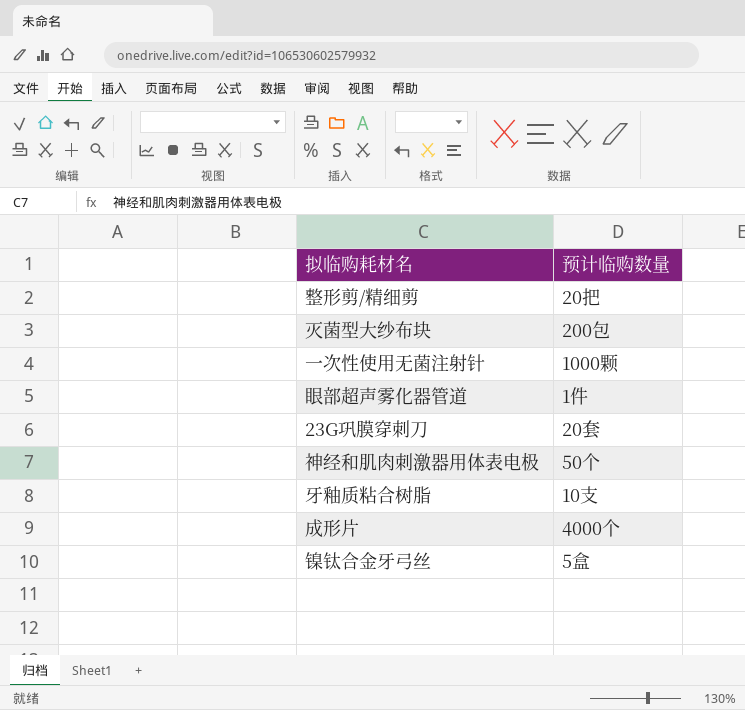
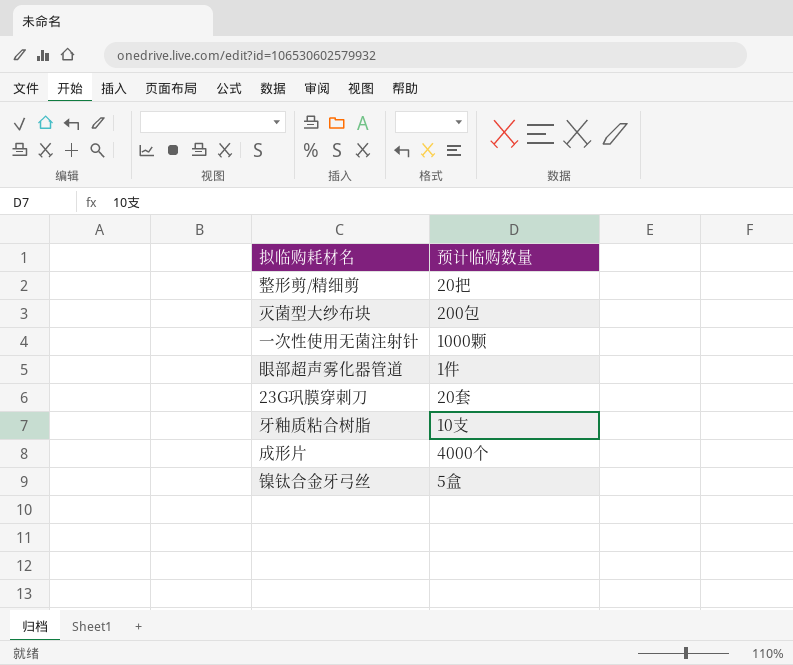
row 神经和肌肉刺激器用体表电极: 50个 -> none

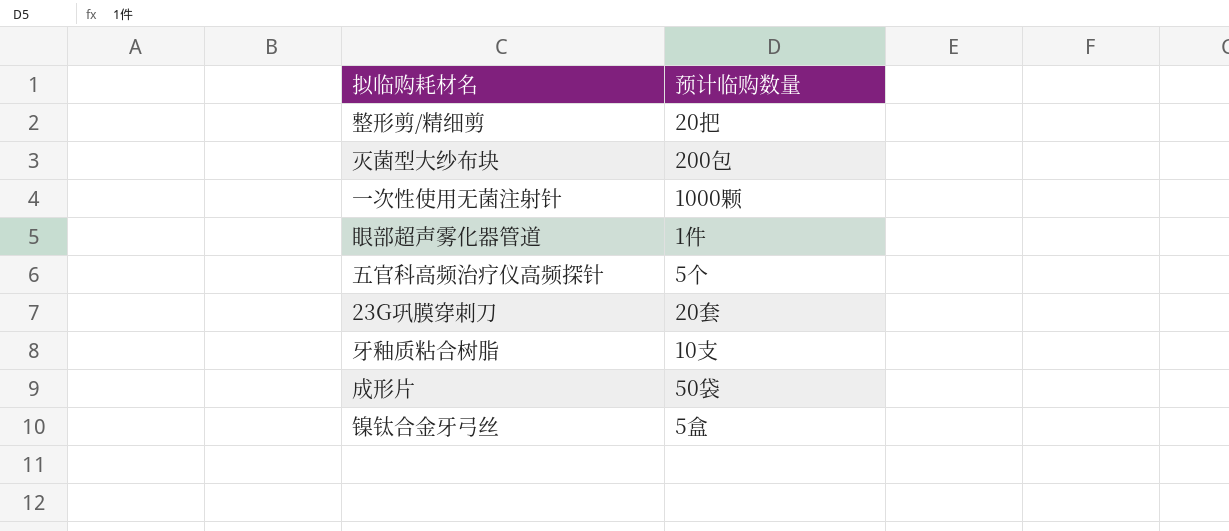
row 五官科高频治疗仪高频探针: none -> 5个
成形片 | 预计临购数量: 4000个 -> 50袋

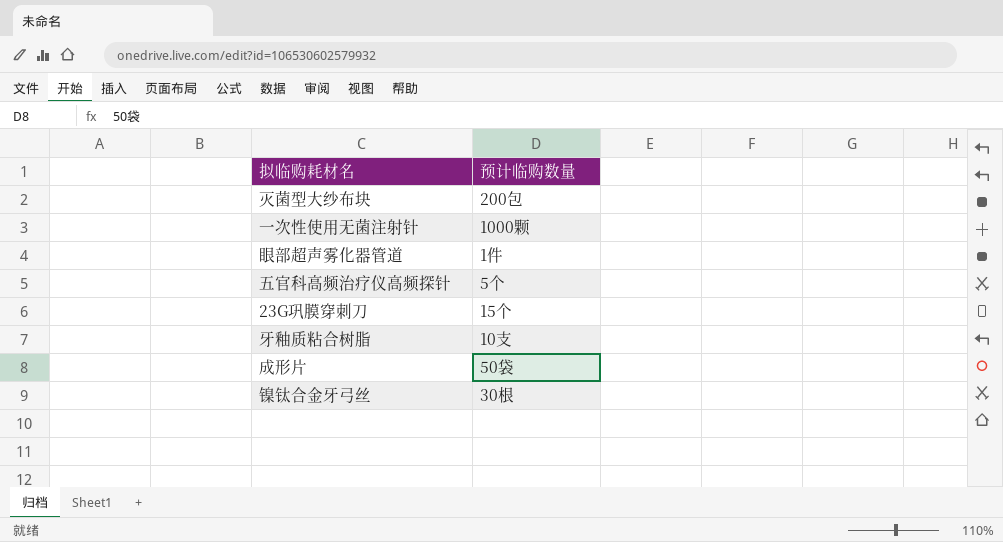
row 整形剪/精细剪: 20把 -> none
23G巩膜穿刺刀 | 预计临购数量: 20套 -> 15个
镍钛合金牙弓丝 | 预计临购数量: 5盒 -> 30根

